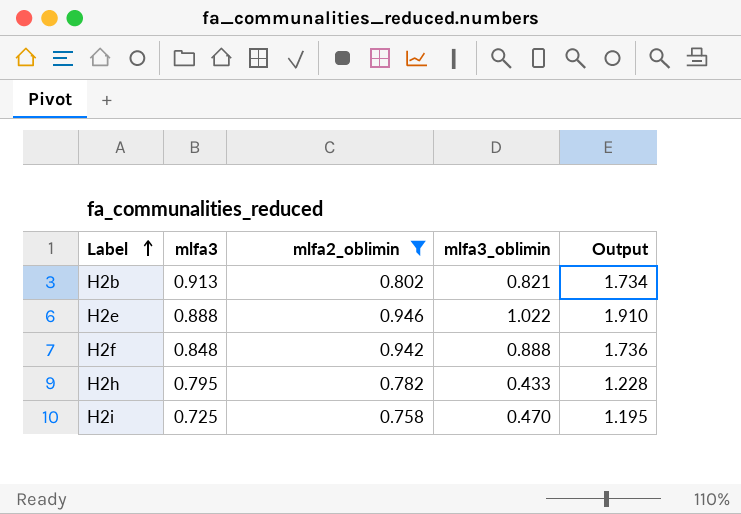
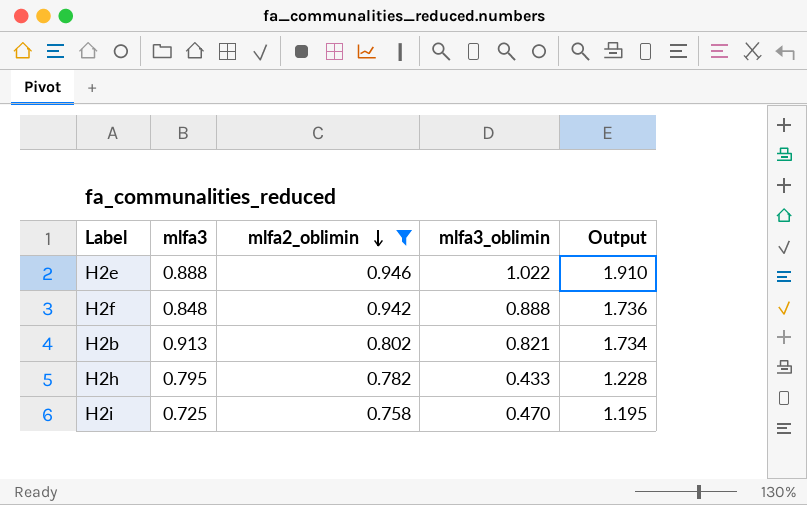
row order: Label ascending -> mlfa2_oblimin descending

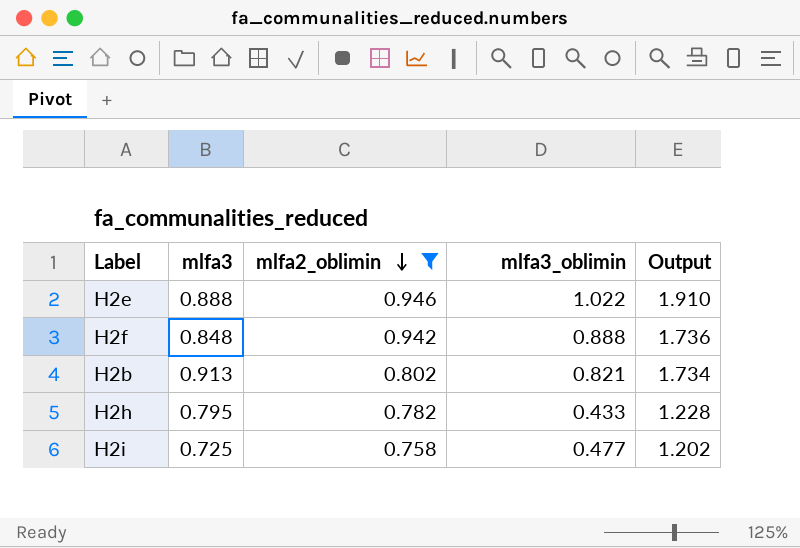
H2i | mlfa3_oblimin: 0.470 -> 0.477
H2i | Output: 1.195 -> 1.202

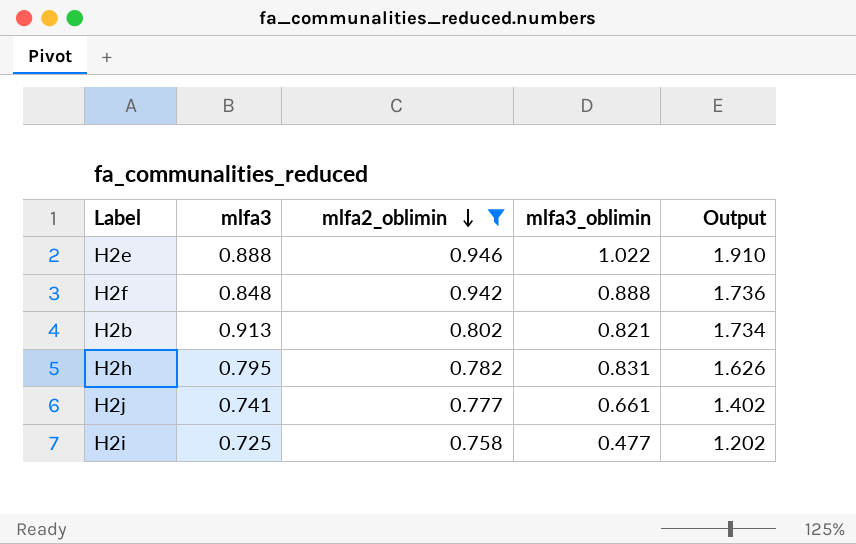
H2h | mlfa3_oblimin: 0.433 -> 0.831
H2h | Output: 1.228 -> 1.626
row H2j: none -> 0.741 | 0.777 | 0.661 | 1.402

